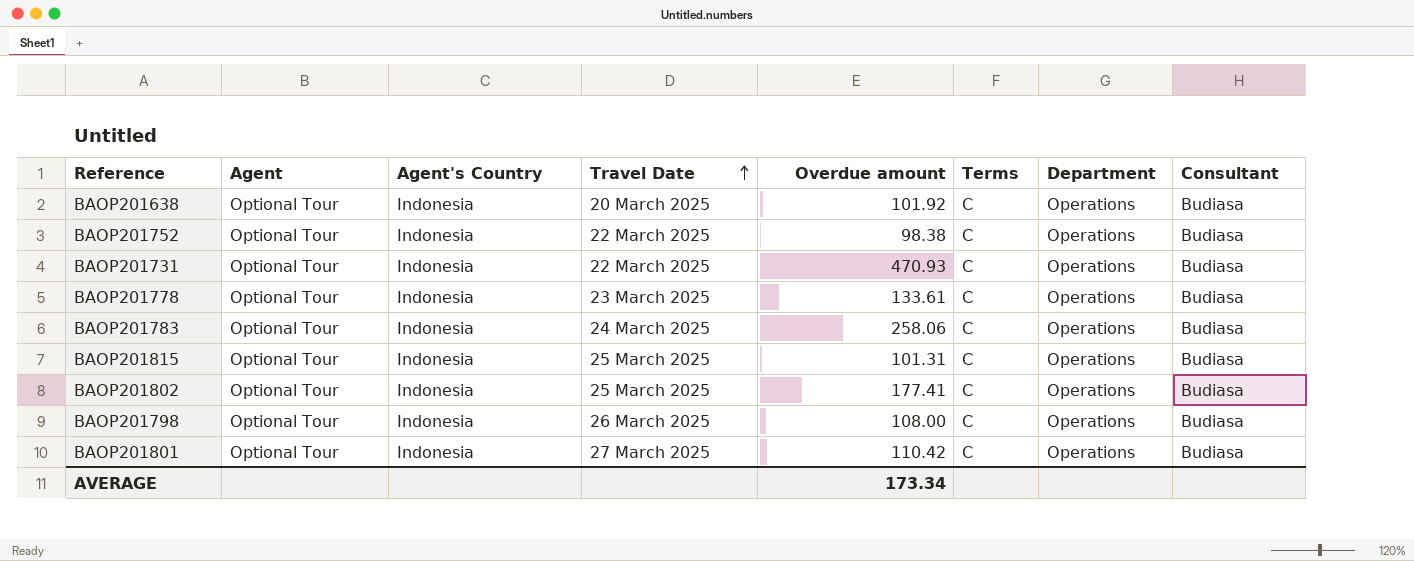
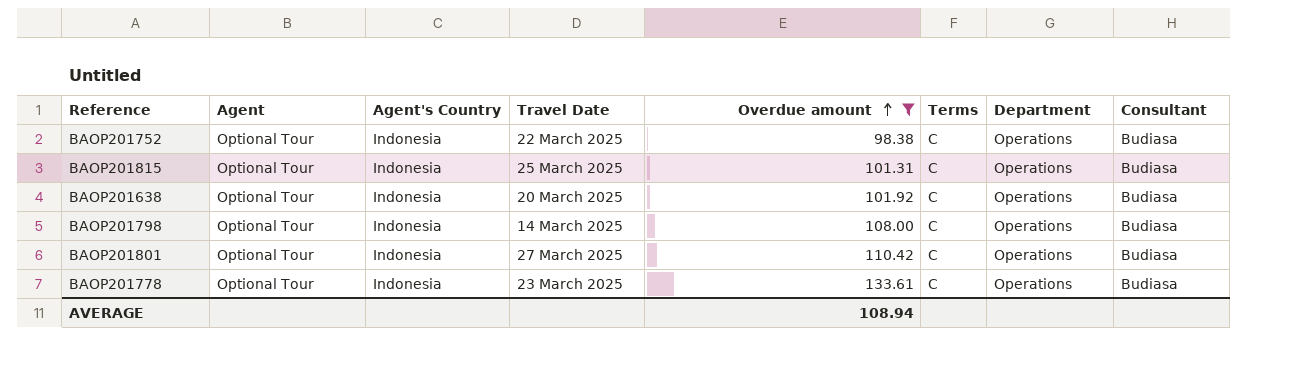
filter: none -> Overdue amount <= 133.61
row order: Travel Date ascending -> Overdue amount ascending
BAOP201798 | Travel Date: 26 March 2025 -> 14 March 2025
AVERAGE | Overdue amount: 173.34 -> 108.94

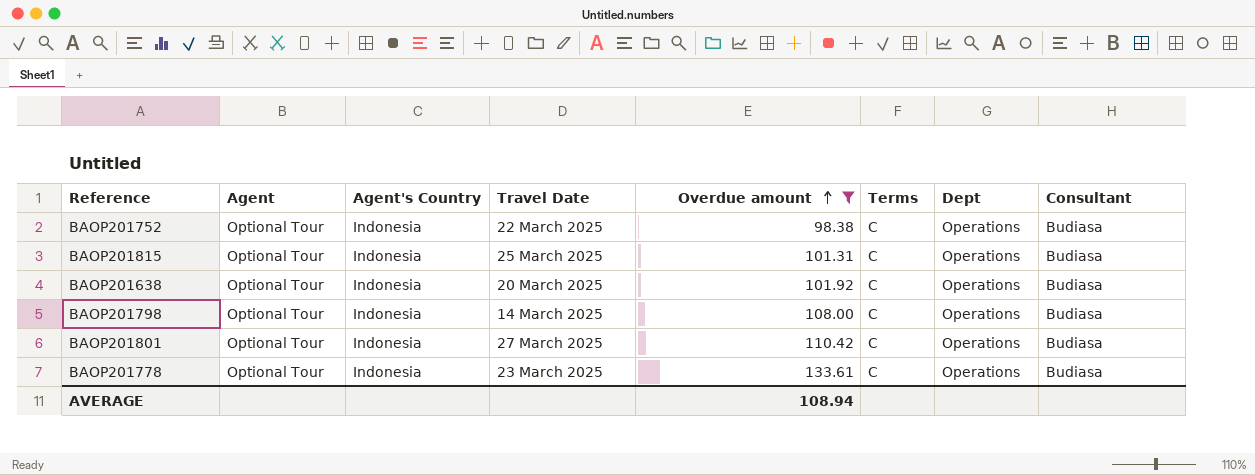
column name: Department -> Dept

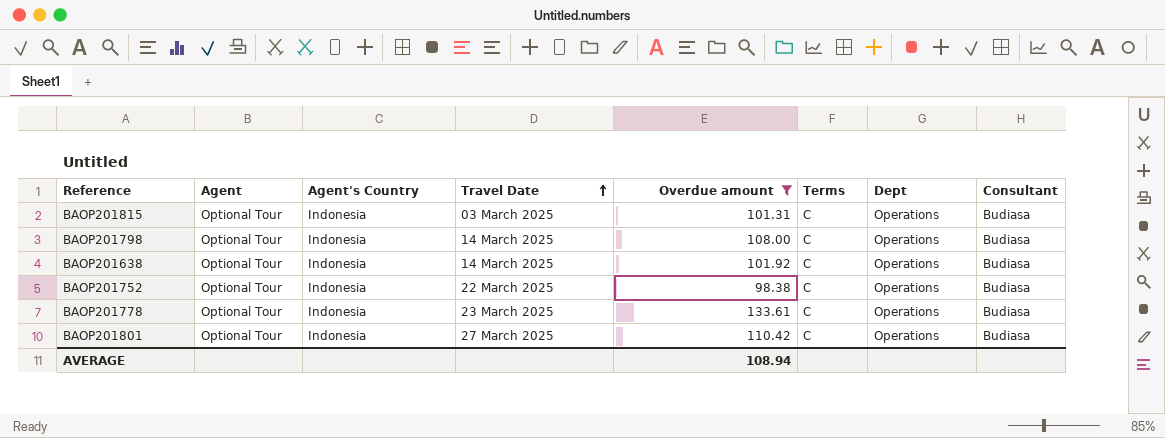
row order: Overdue amount ascending -> Travel Date ascending
BAOP201815 | Travel Date: 25 March 2025 -> 03 March 2025
BAOP201638 | Travel Date: 20 March 2025 -> 14 March 2025

